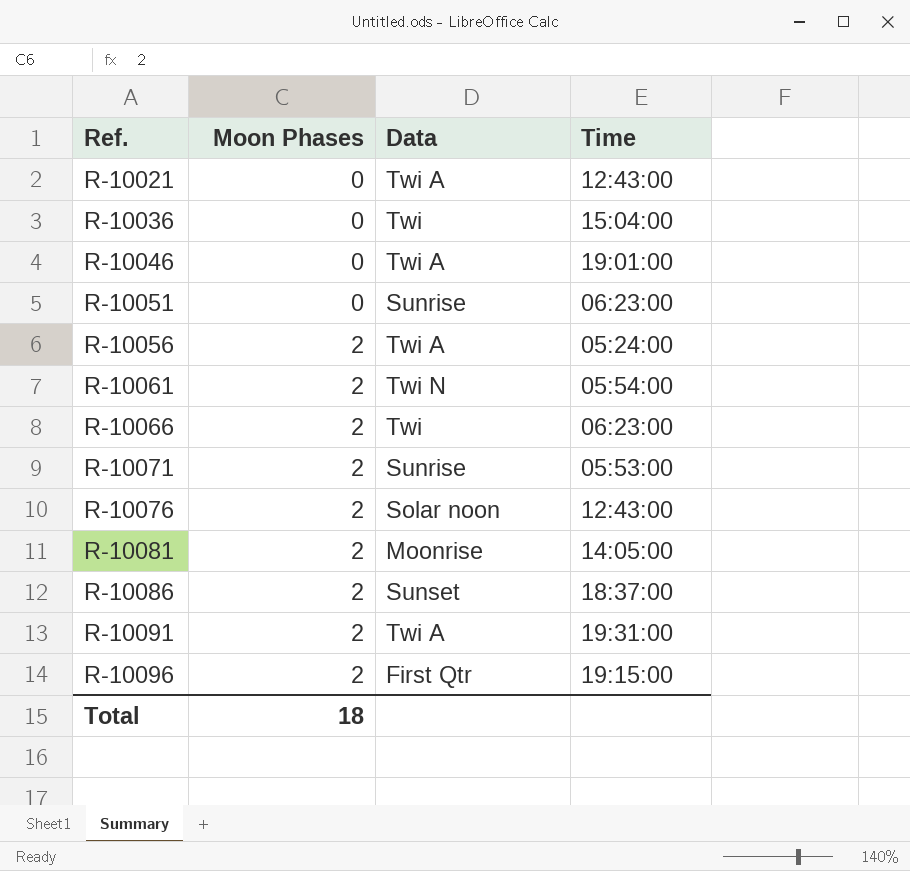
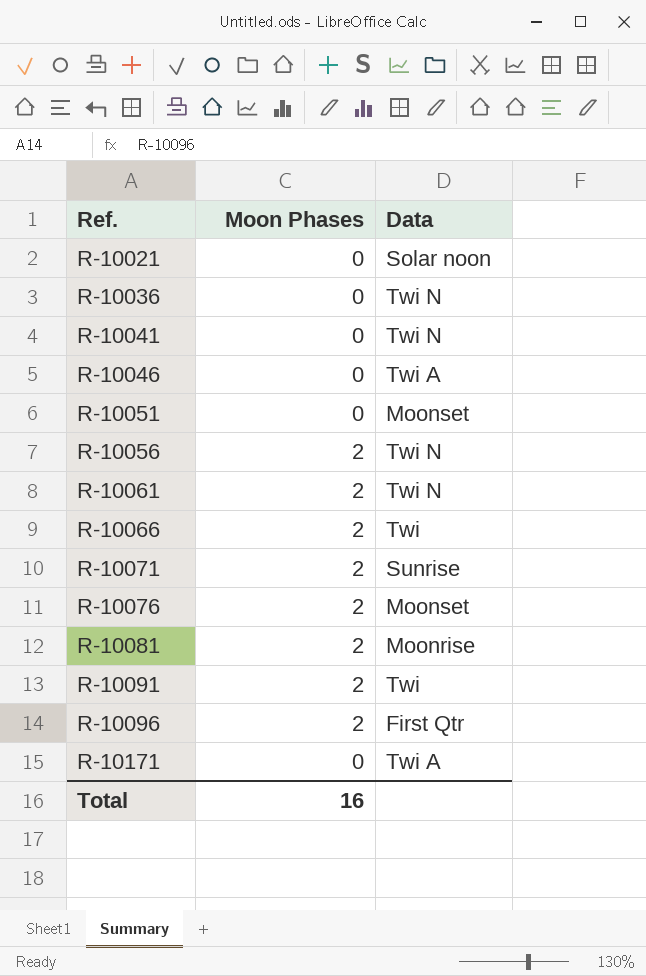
column Time | position: 4 -> none
row R-10086: 2 | Sunset | 18:37:00 -> none
R-10021 | Data: Twi A -> Solar noon
R-10036 | Data: Twi -> Twi N
row R-10041: none -> 0 | Twi N
R-10051 | Data: Sunrise -> Moonset
R-10056 | Data: Twi A -> Twi N
R-10076 | Data: Solar noon -> Moonset
R-10091 | Data: Twi A -> Twi
row R-10171: none -> 0 | Twi A
Total | Moon Phases: 18 -> 16

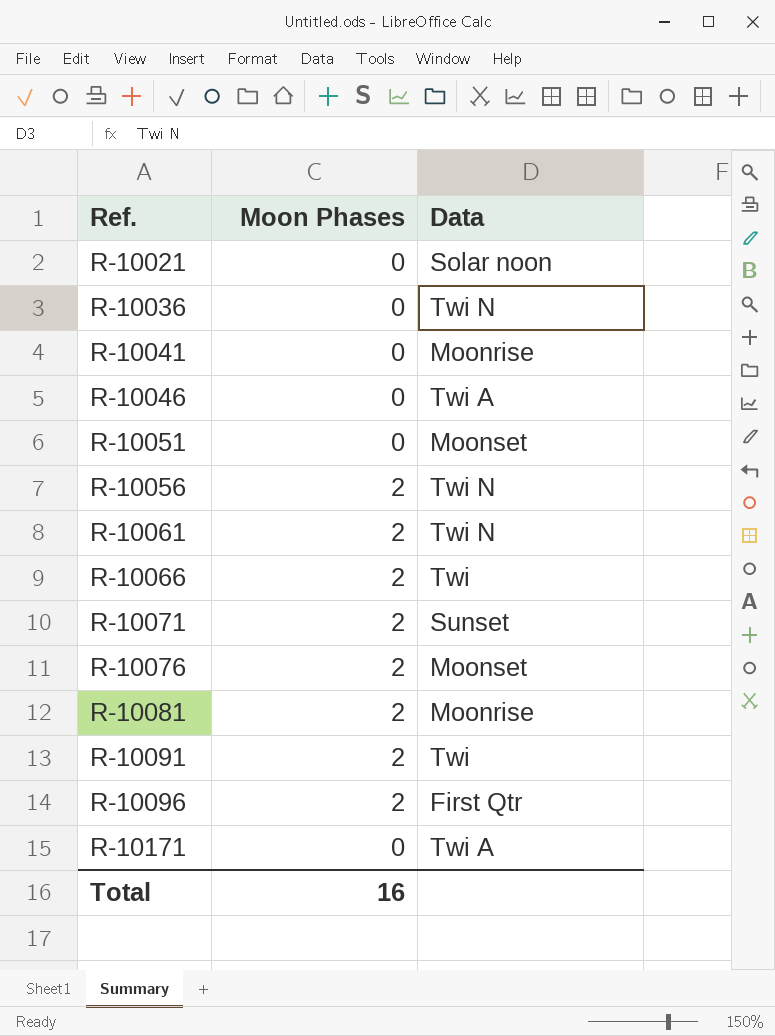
R-10041 | Data: Twi N -> Moonrise
R-10071 | Data: Sunrise -> Sunset

